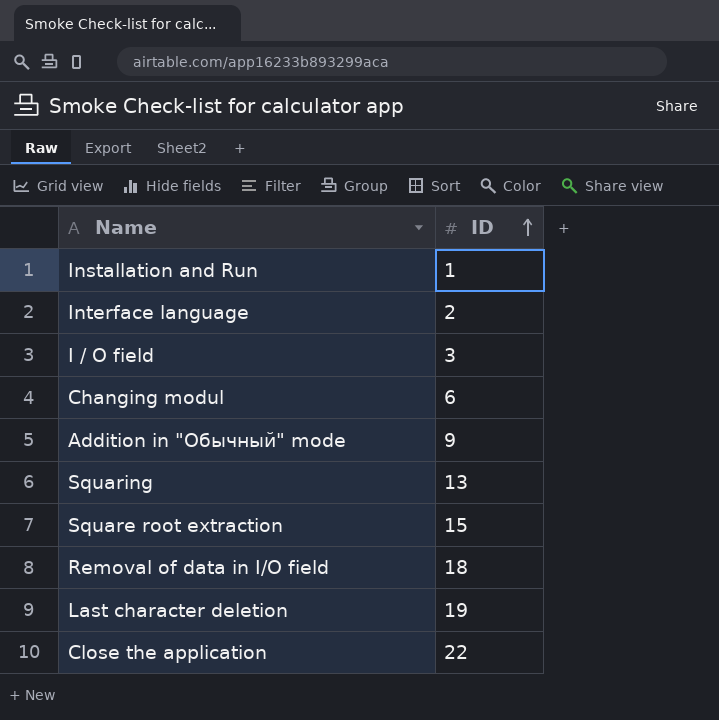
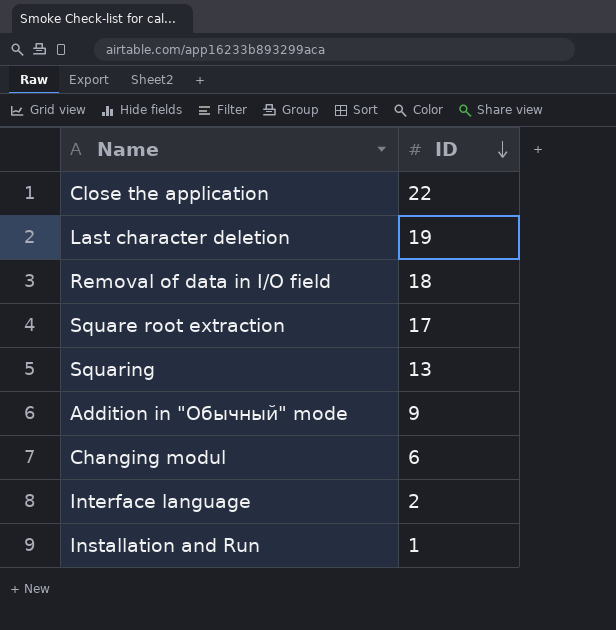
row order: ID ascending -> ID descending
row I / O field: 3 -> none
Square root extraction | ID: 15 -> 17

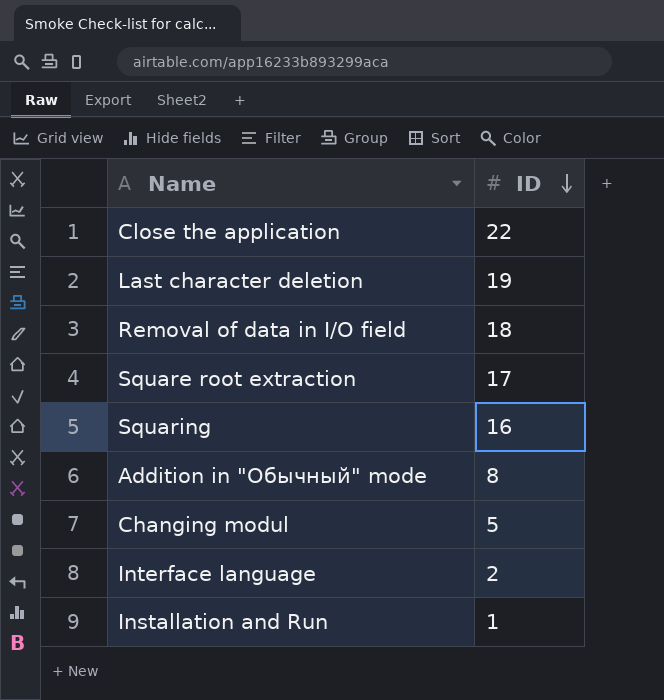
Squaring | ID: 13 -> 16
Addition in "Обычный" mode | ID: 9 -> 8
Changing modul | ID: 6 -> 5

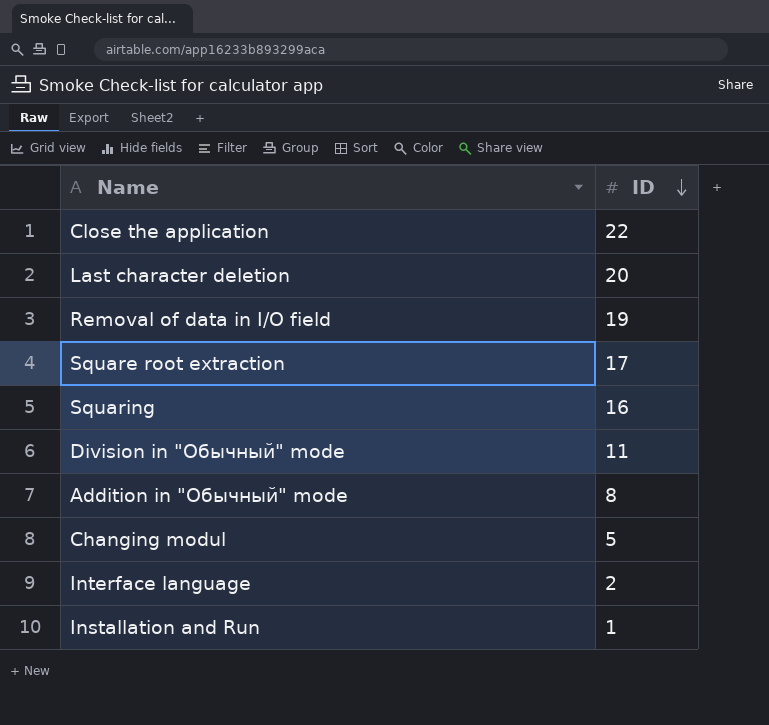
Last character deletion | ID: 19 -> 20
Removal of data in I/O field | ID: 18 -> 19
row Division in "Обычный" mode: none -> 11

